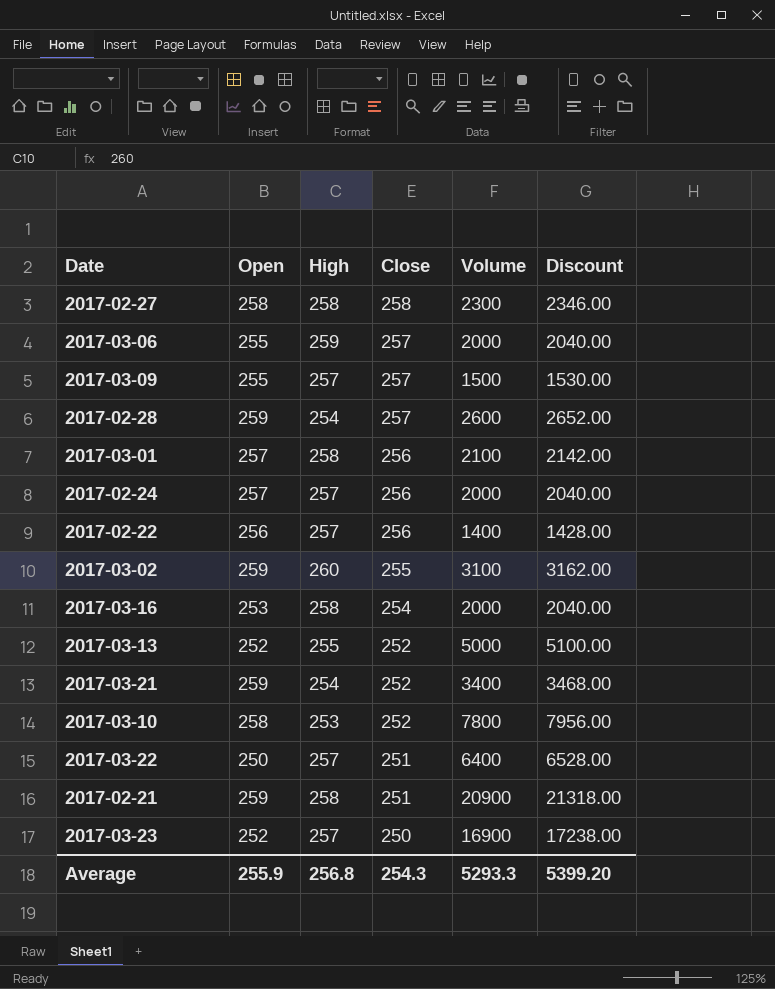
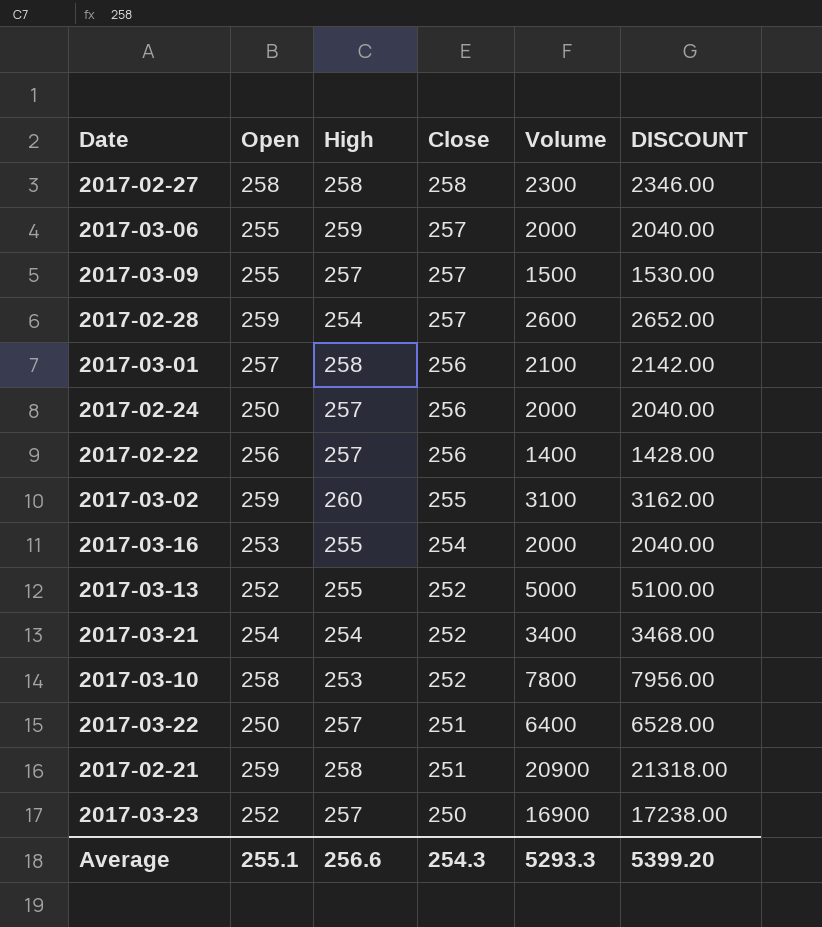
column name: Discount -> DISCOUNT
2017-02-24 | Open: 257 -> 250
2017-03-16 | High: 258 -> 255
2017-03-21 | Open: 259 -> 254
Average | Open: 255.9 -> 255.1
Average | High: 256.8 -> 256.6

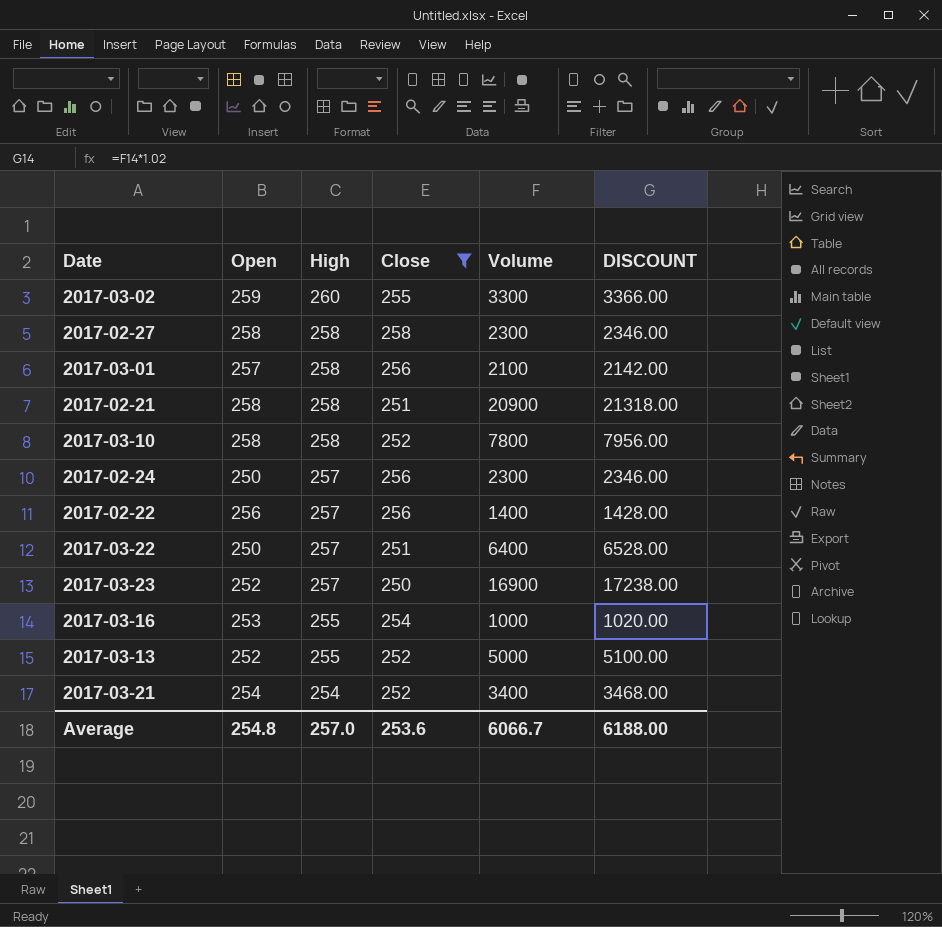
filter: none -> Close != 257
row order: Close descending -> High descending
2017-03-02 | Volume: 3100 -> 3300
2017-03-02 | DISCOUNT: 3162.00 -> 3366.00
2017-02-21 | Open: 259 -> 258
2017-03-10 | High: 253 -> 258
2017-02-24 | Volume: 2000 -> 2300
2017-02-24 | DISCOUNT: 2040.00 -> 2346.00
2017-03-16 | Volume: 2000 -> 1000
2017-03-16 | DISCOUNT: 2040.00 -> 1020.00
Average | Open: 255.1 -> 254.8
Average | High: 256.6 -> 257.0
Average | Close: 254.3 -> 253.6
Average | Volume: 5293.3 -> 6066.7
Average | DISCOUNT: 5399.20 -> 6188.00

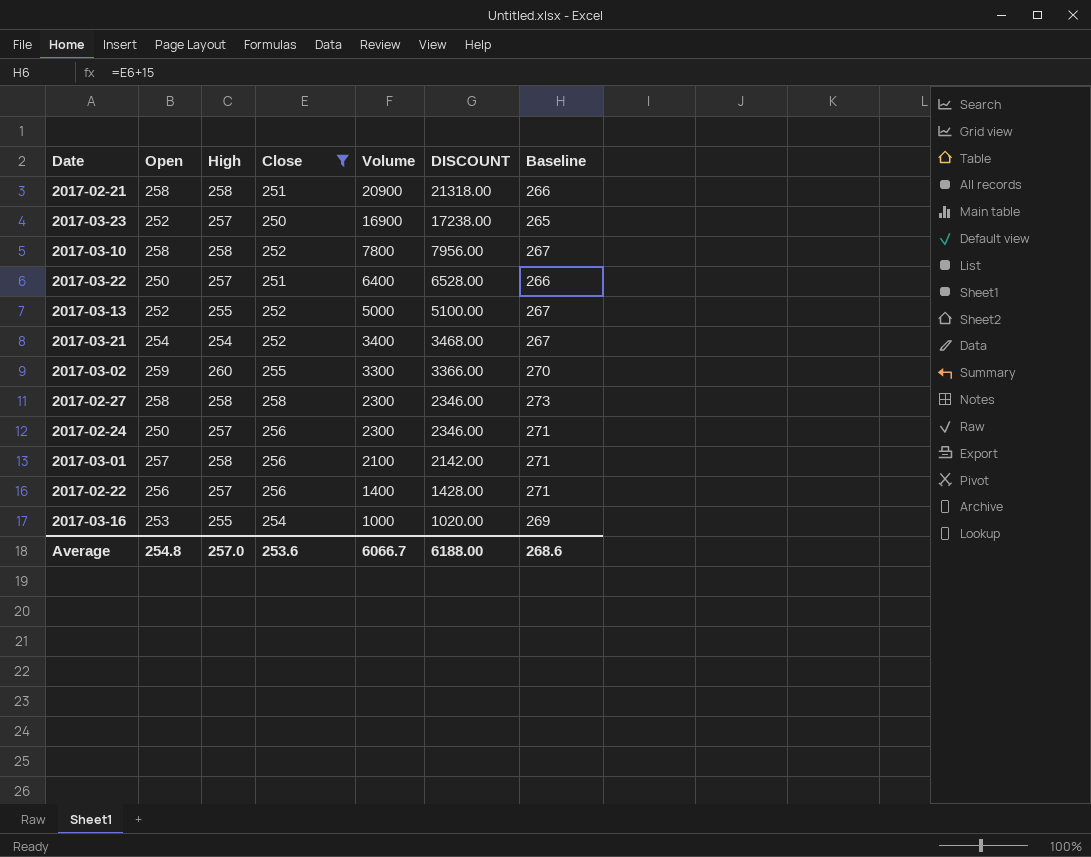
row order: High descending -> Volume descending
column Baseline | formula: none -> [Close] + 15

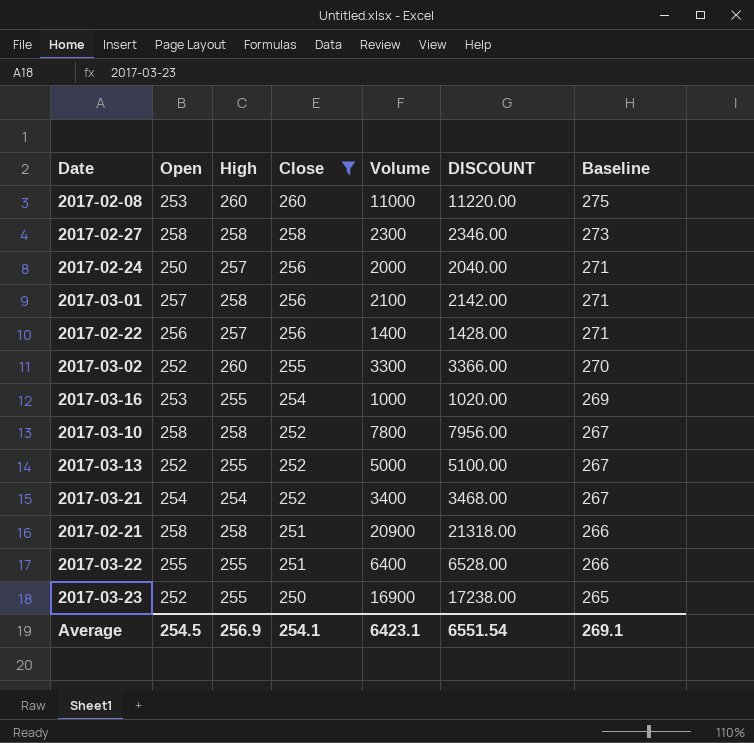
row order: Volume descending -> Close descending
row 2017-02-08: none -> 253 | 260 | 260 | 11000 | 11220.00 | 275
2017-02-24 | Volume: 2300 -> 2000
2017-02-24 | DISCOUNT: 2346.00 -> 2040.00
2017-03-02 | Open: 259 -> 252
2017-03-22 | Open: 250 -> 255
2017-03-22 | High: 257 -> 255
2017-03-23 | High: 257 -> 255
Average | Open: 254.8 -> 254.5
Average | High: 257.0 -> 256.9
Average | Close: 253.6 -> 254.1
Average | Volume: 6066.7 -> 6423.1
Average | DISCOUNT: 6188.00 -> 6551.54
Average | Baseline: 268.6 -> 269.1

